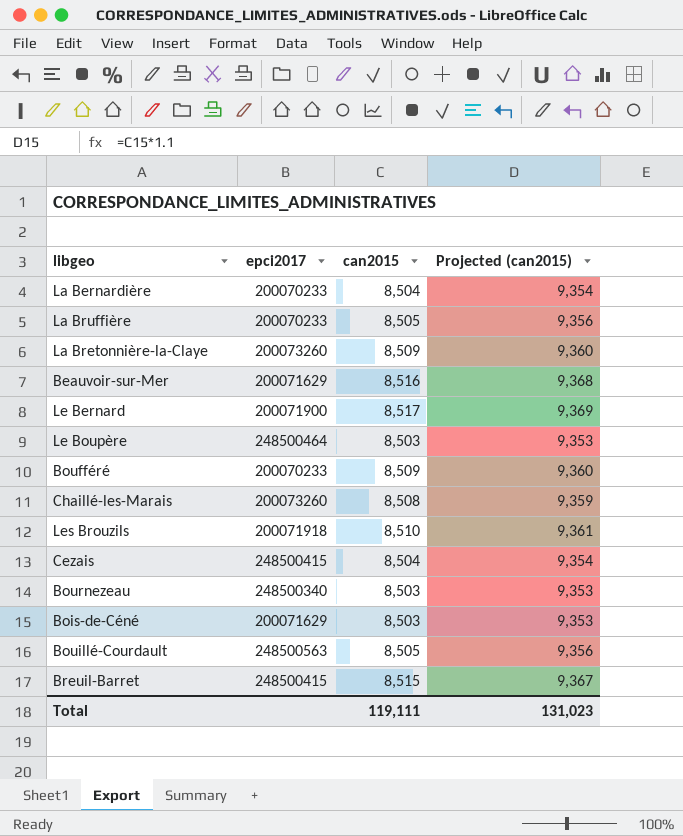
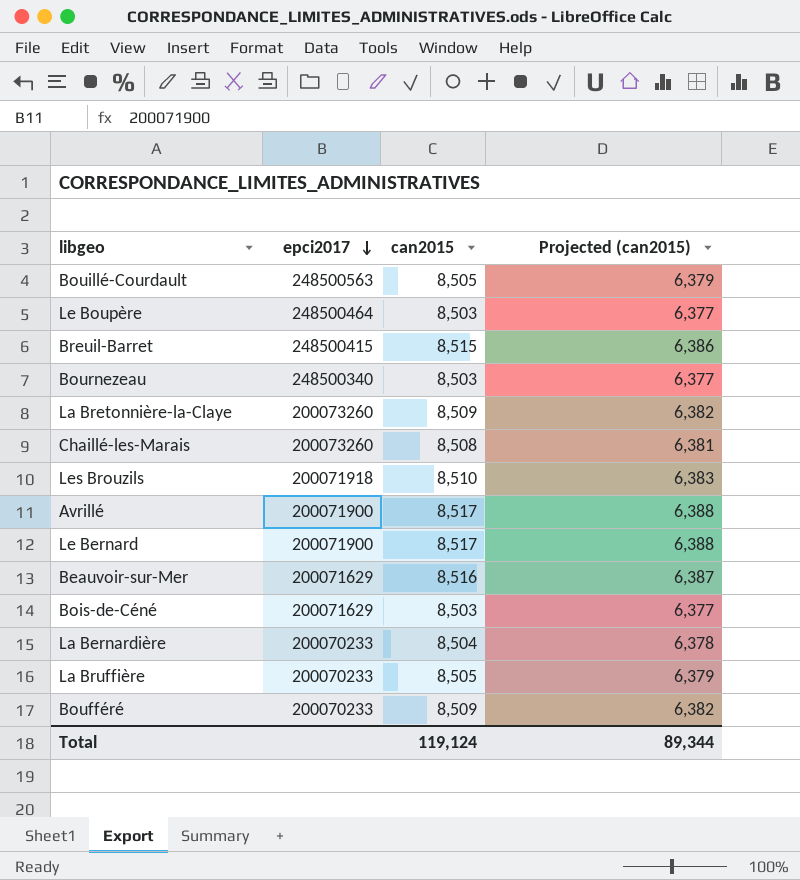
row order: none -> epci2017 descending
column Projected (can2015) | formula: [can2015] * 1.1 -> [can2015] * 0.75
row Cezais: 248500415 | 8,504 | 9,354 -> none
row Avrillé: none -> 200071900 | 8,517 | 6,388
Total | can2015: 119,111 -> 119,124
Total | Projected (can2015): 131,023 -> 89,344

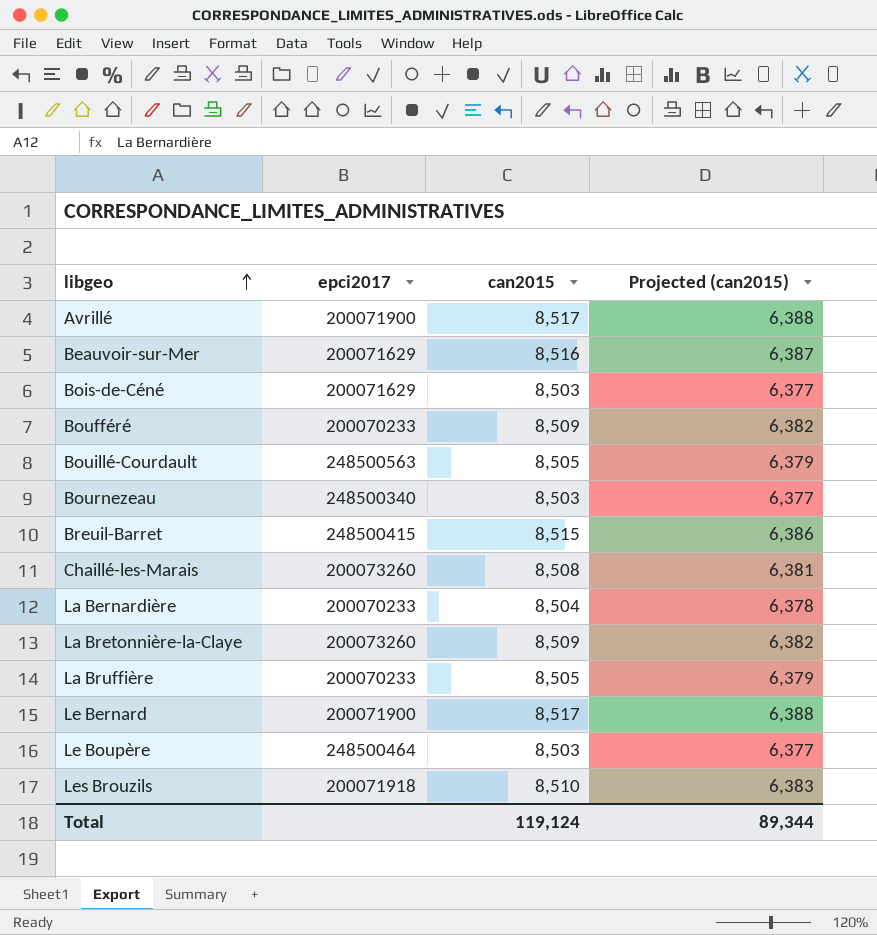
row order: epci2017 descending -> libgeo ascending

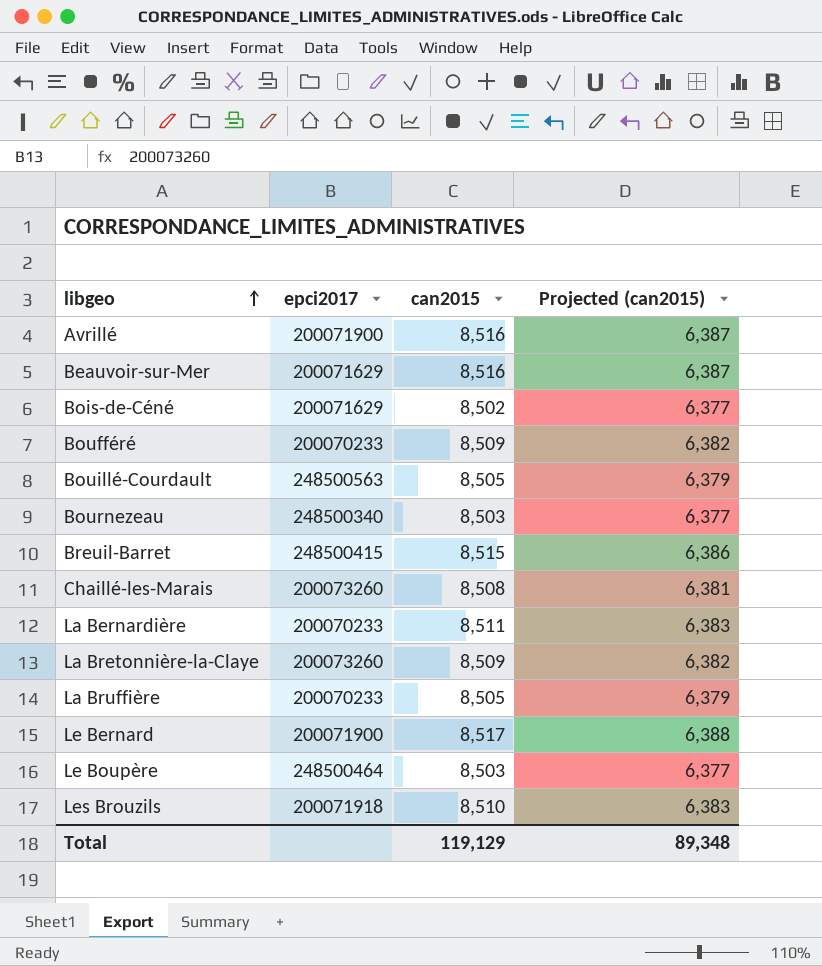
Avrillé | can2015: 8,517 -> 8,516
Avrillé | Projected (can2015): 6,388 -> 6,387
Bois-de-Céné | can2015: 8,503 -> 8,502
La Bernardière | can2015: 8,504 -> 8,511
La Bernardière | Projected (can2015): 6,378 -> 6,383
Total | can2015: 119,124 -> 119,129
Total | Projected (can2015): 89,344 -> 89,348

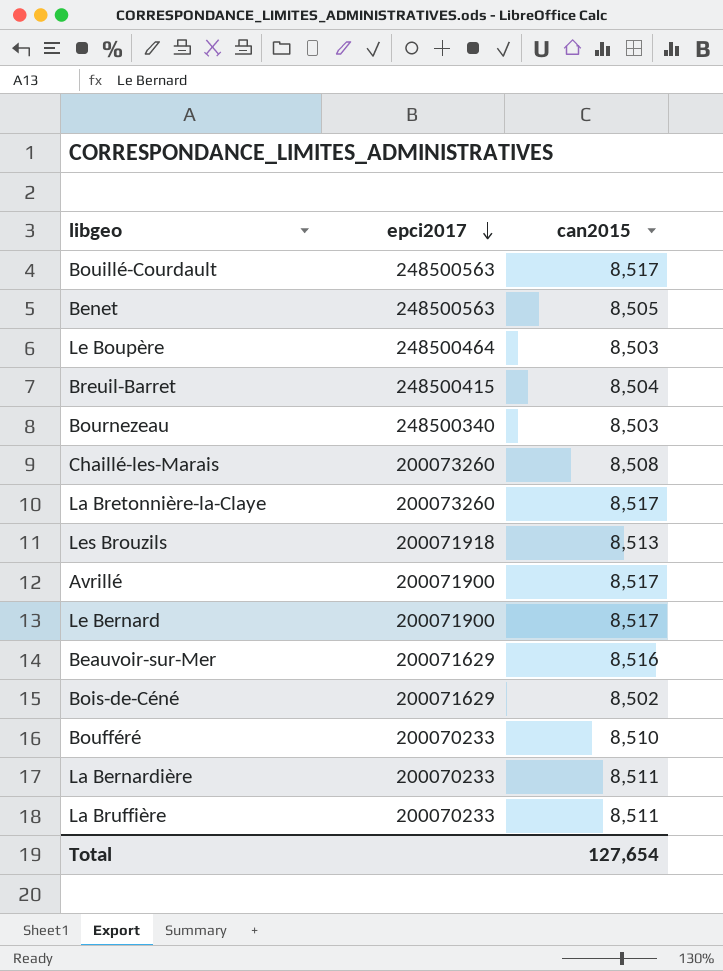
row order: libgeo ascending -> epci2017 descending
column Projected (can2015) | formula: [can2015] * 0.75 -> none
Bouillé-Courdault | can2015: 8,505 -> 8,517
row Benet: none -> 248500563 | 8,505
Breuil-Barret | can2015: 8,515 -> 8,504
La Bretonnière-la-Claye | can2015: 8,509 -> 8,517
Les Brouzils | can2015: 8,510 -> 8,513
Avrillé | can2015: 8,516 -> 8,517
Boufféré | can2015: 8,509 -> 8,510
La Bruffière | can2015: 8,505 -> 8,511
Total | can2015: 119,129 -> 127,654

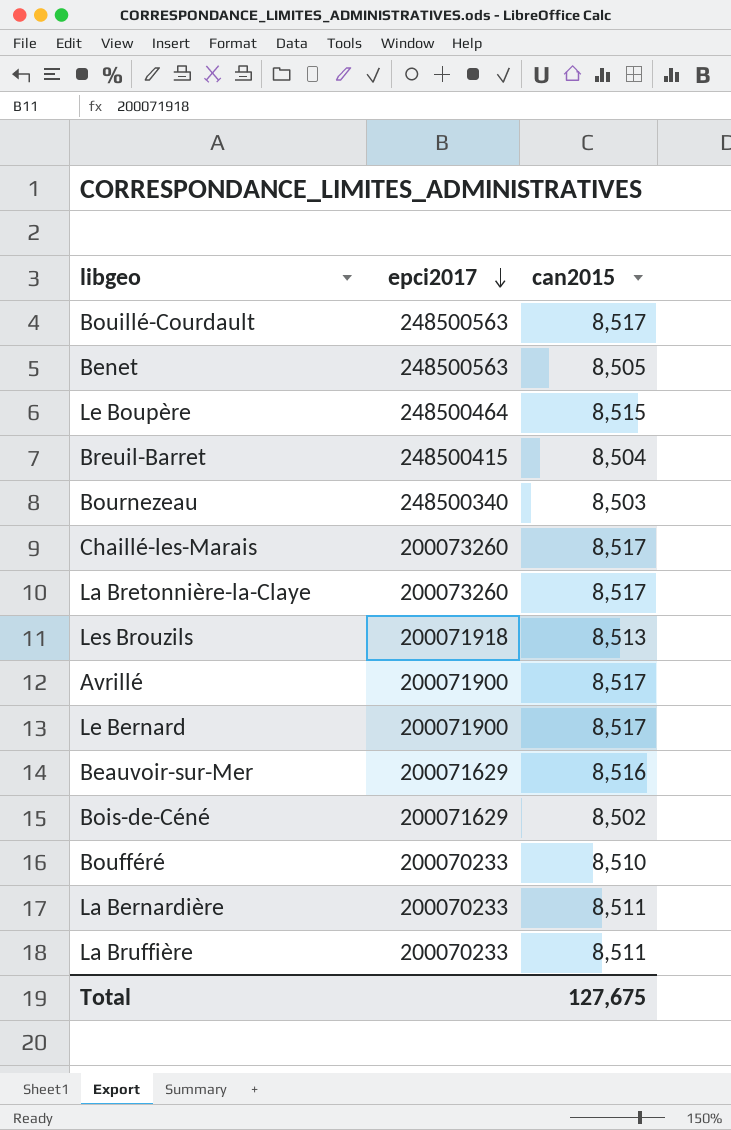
Le Boupère | can2015: 8,503 -> 8,515
Chaillé-les-Marais | can2015: 8,508 -> 8,517
Total | can2015: 127,654 -> 127,675

